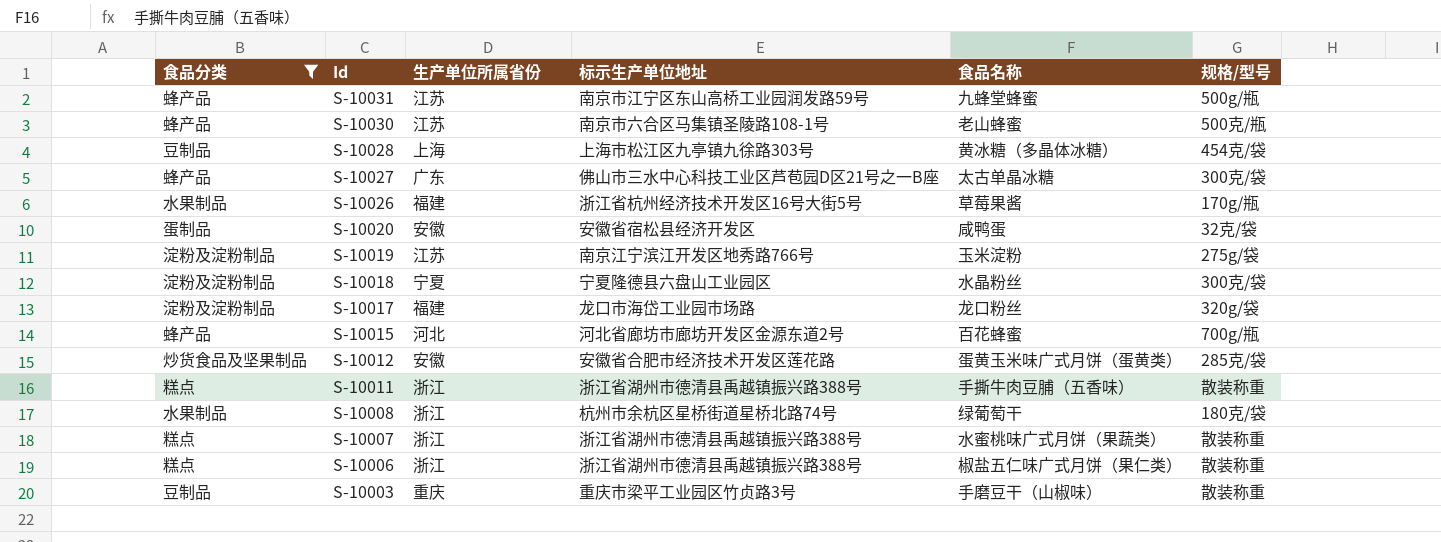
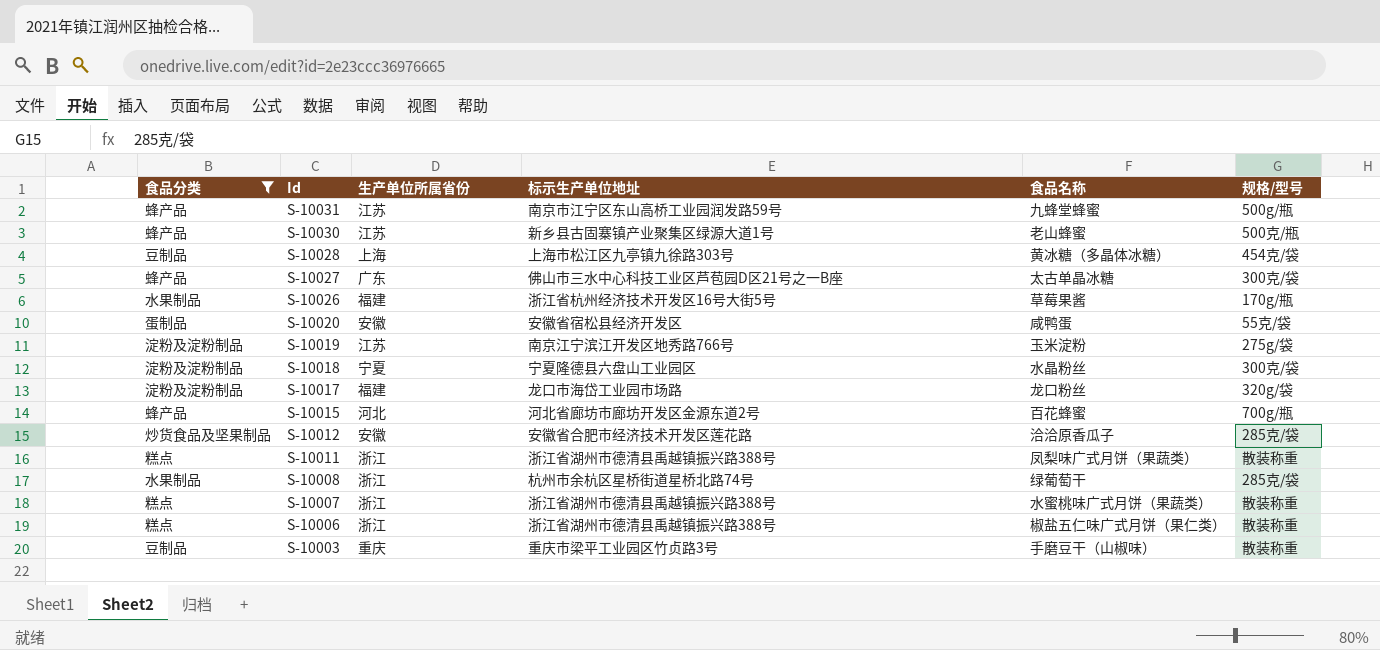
S-10030 | 标示生产单位地址: 南京市六合区马集镇圣陵路108-1号 -> 新乡县古固寨镇产业聚集区绿源大道1号
S-10020 | 规格/型号: 32克/袋 -> 55克/袋
S-10012 | 食品名称: 蛋黄玉米味广式月饼（蛋黄类） -> 洽洽原香瓜子
S-10011 | 食品名称: 手撕牛肉豆脯（五香味） -> 凤梨味广式月饼（果蔬类）
S-10008 | 规格/型号: 180克/袋 -> 285克/袋

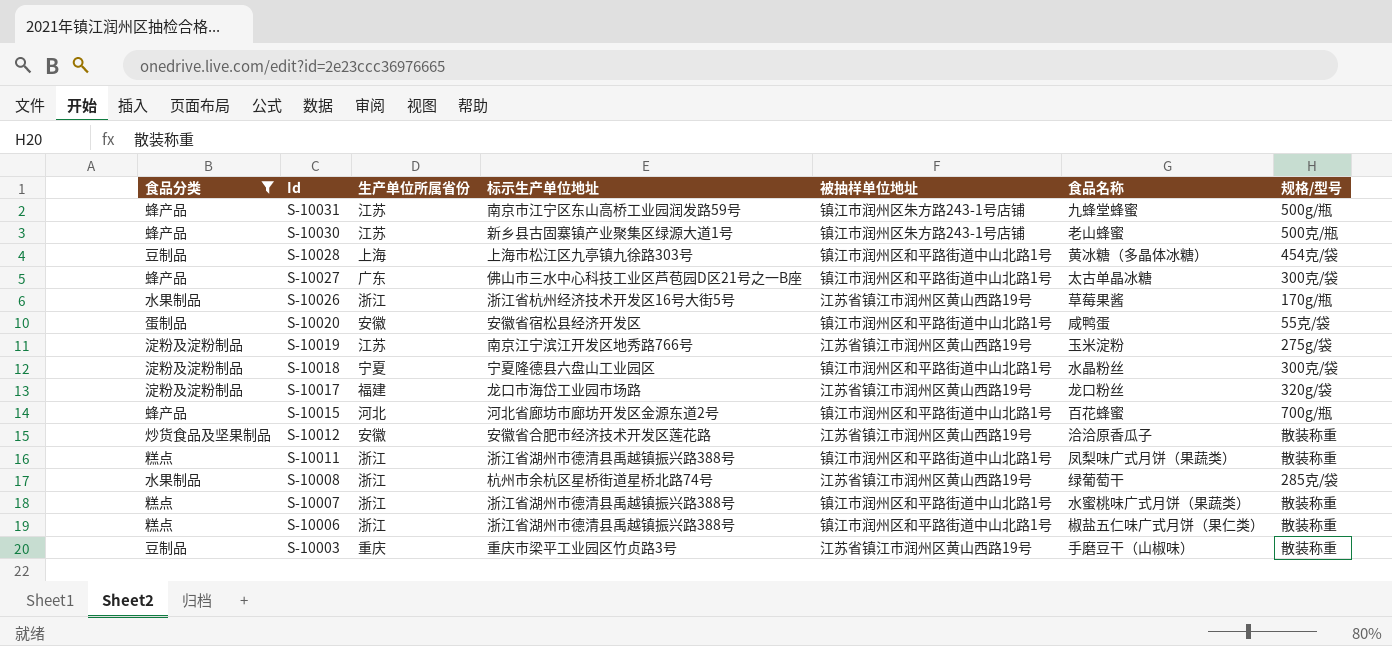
column 被抽样单位地址 | position: none -> 5
S-10026 | 生产单位所属省份: 福建 -> 浙江
S-10012 | 规格/型号: 285克/袋 -> 散装称重

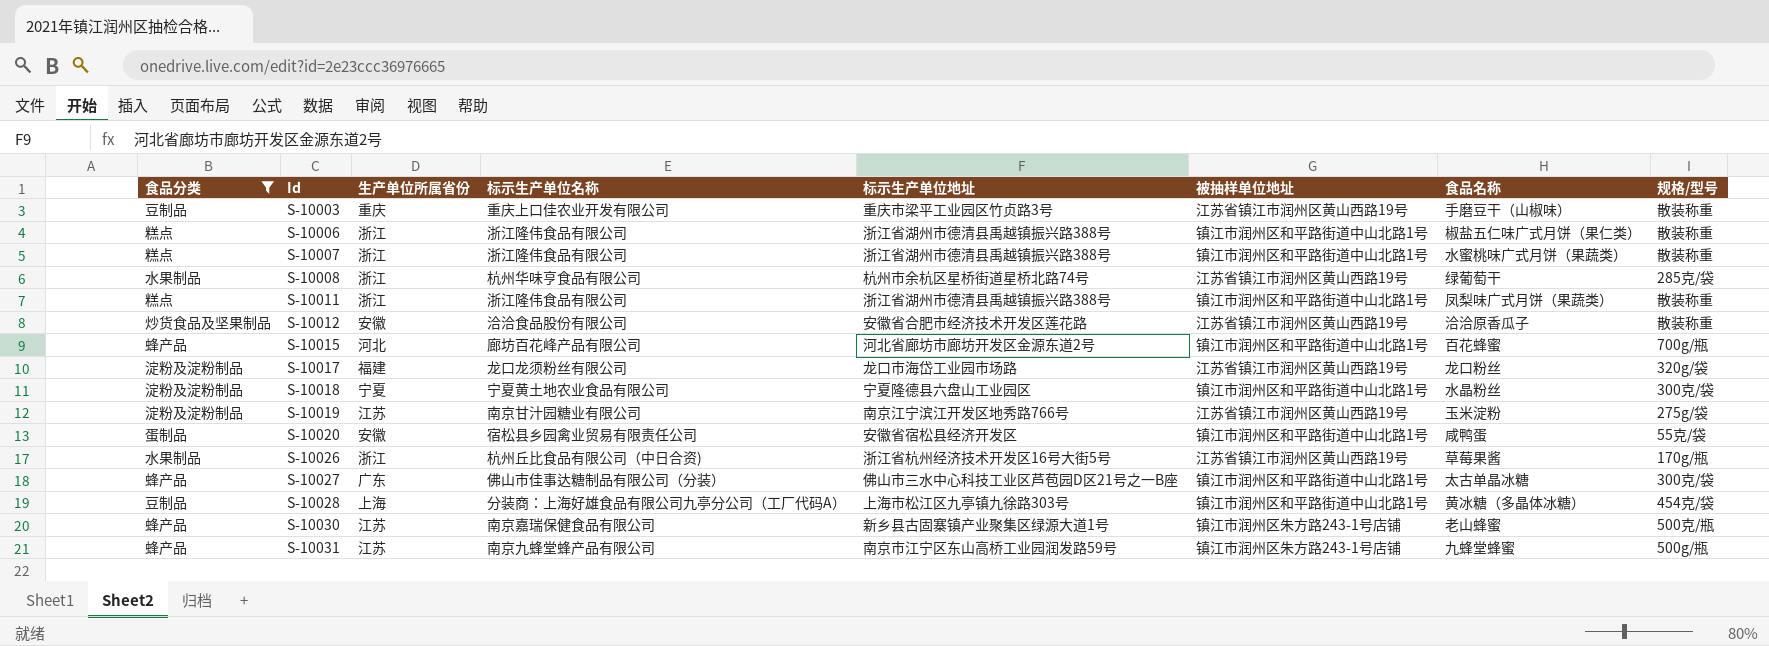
row order: Id descending -> Id ascending
column 标示生产单位名称 | position: none -> 4

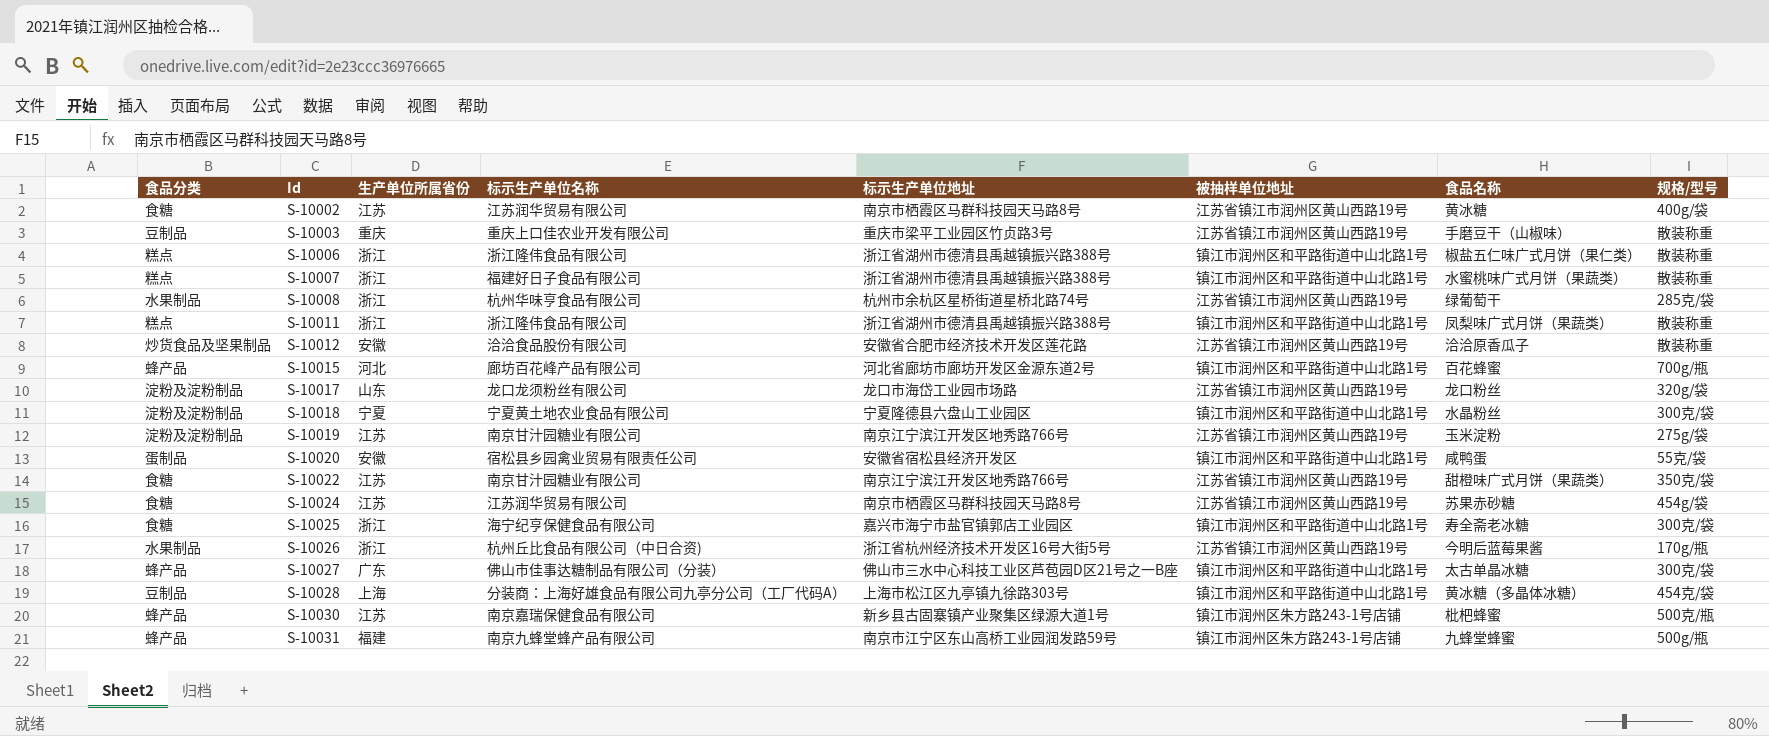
filter: 食品分类 != 食糖 -> none
S-10007 | 标示生产单位名称: 浙江隆伟食品有限公司 -> 福建好日子食品有限公司
S-10017 | 生产单位所属省份: 福建 -> 山东
S-10026 | 食品名称: 草莓果酱 -> 今明后蓝莓果酱
S-10030 | 食品名称: 老山蜂蜜 -> 枇杷蜂蜜
S-10031 | 生产单位所属省份: 江苏 -> 福建

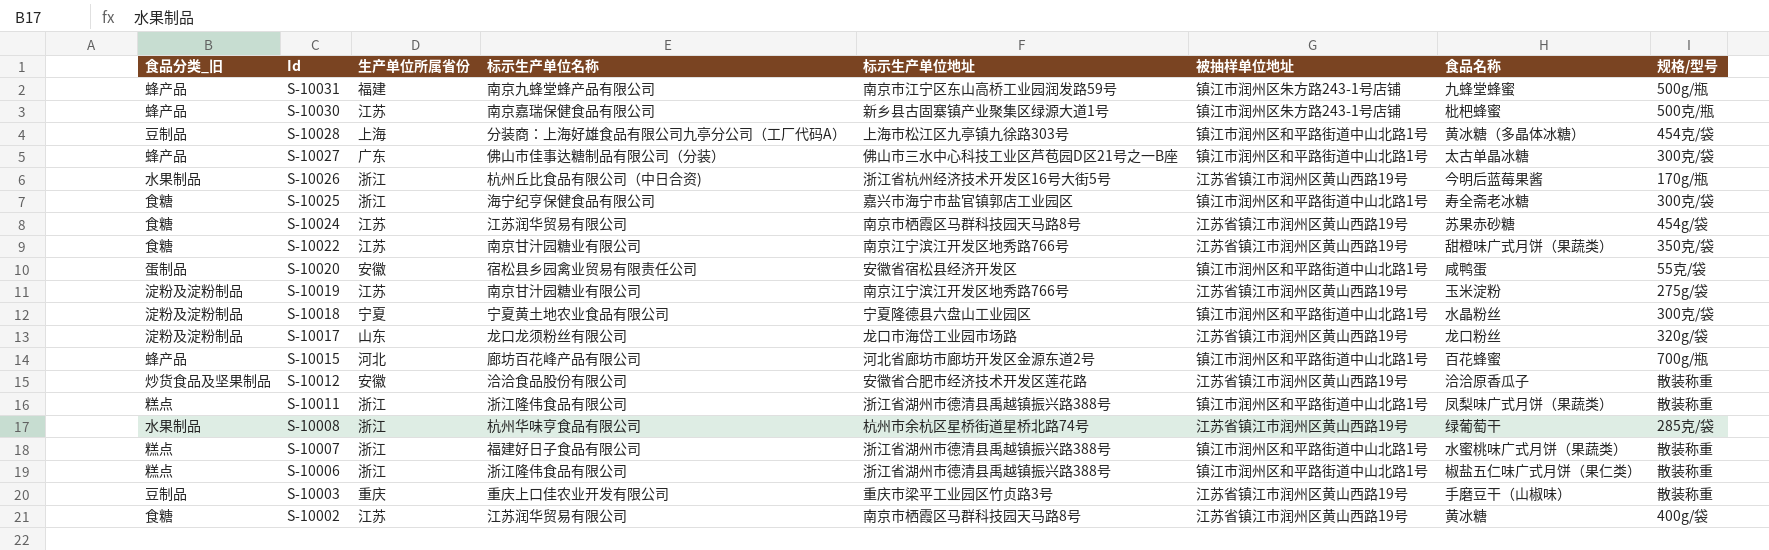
row order: Id ascending -> Id descending
column name: 食品分类 -> 食品分类_旧

